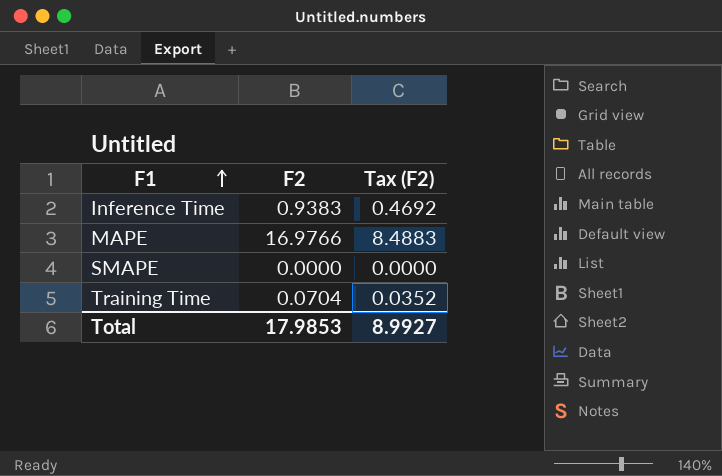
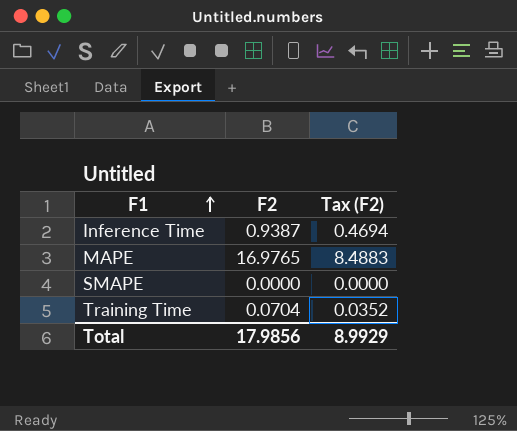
Inference Time | F2: 0.9383 -> 0.9387
Inference Time | Tax (F2): 0.4692 -> 0.4694
MAPE | F2: 16.9766 -> 16.9765
Total | F2: 17.9853 -> 17.9856
Total | Tax (F2): 8.9927 -> 8.9929

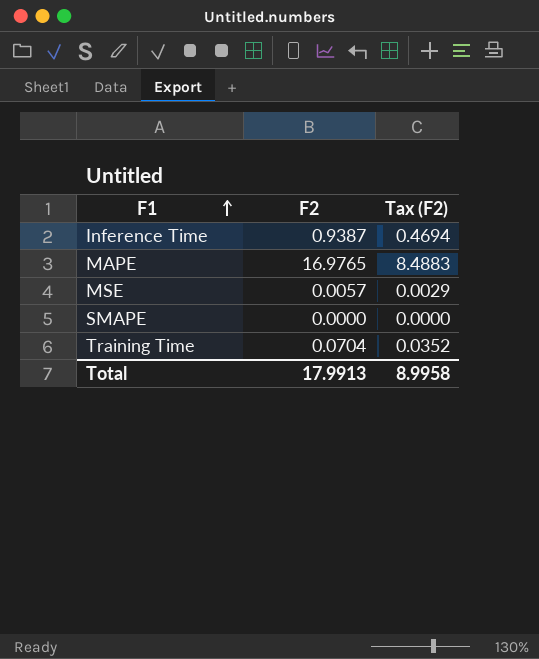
row MSE: none -> 0.0057 | 0.0029
Total | F2: 17.9856 -> 17.9913
Total | Tax (F2): 8.9929 -> 8.9958

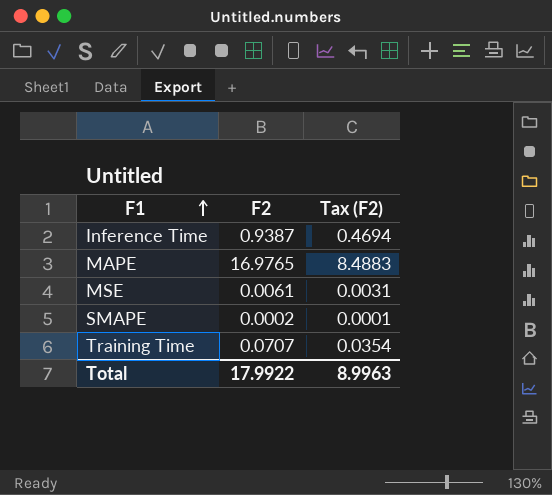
MSE | F2: 0.0057 -> 0.0061
MSE | Tax (F2): 0.0029 -> 0.0031
SMAPE | F2: 0.0000 -> 0.0002
SMAPE | Tax (F2): 0.0000 -> 0.0001
Training Time | F2: 0.0704 -> 0.0707
Training Time | Tax (F2): 0.0352 -> 0.0354
Total | F2: 17.9913 -> 17.9922
Total | Tax (F2): 8.9958 -> 8.9963

